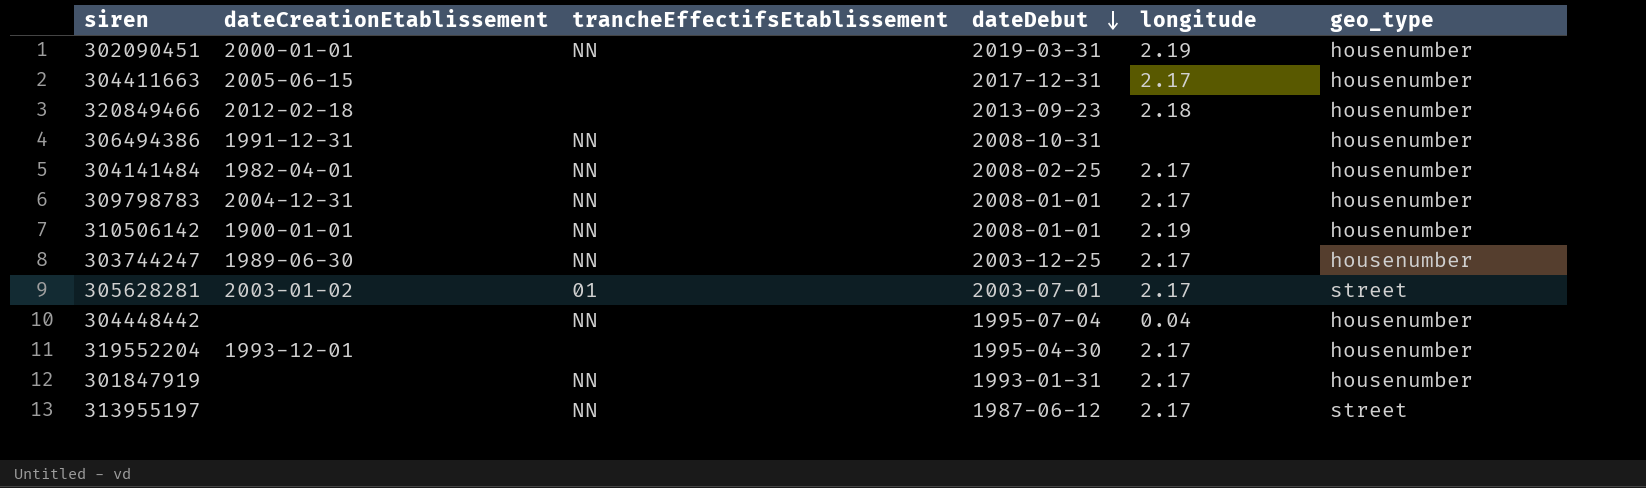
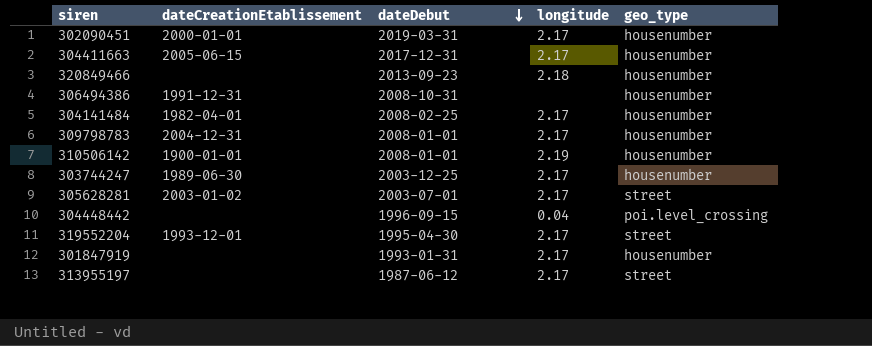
column trancheEffectifsEtablissement | position: 3 -> none
302090451 | longitude: 2.19 -> 2.17
320849466 | dateCreationEtablissement: 2012-02-18 -> none
304448442 | dateDebut: 1995-07-04 -> 1996-09-15
304448442 | geo_type: housenumber -> poi.level_crossing
319552204 | geo_type: housenumber -> street

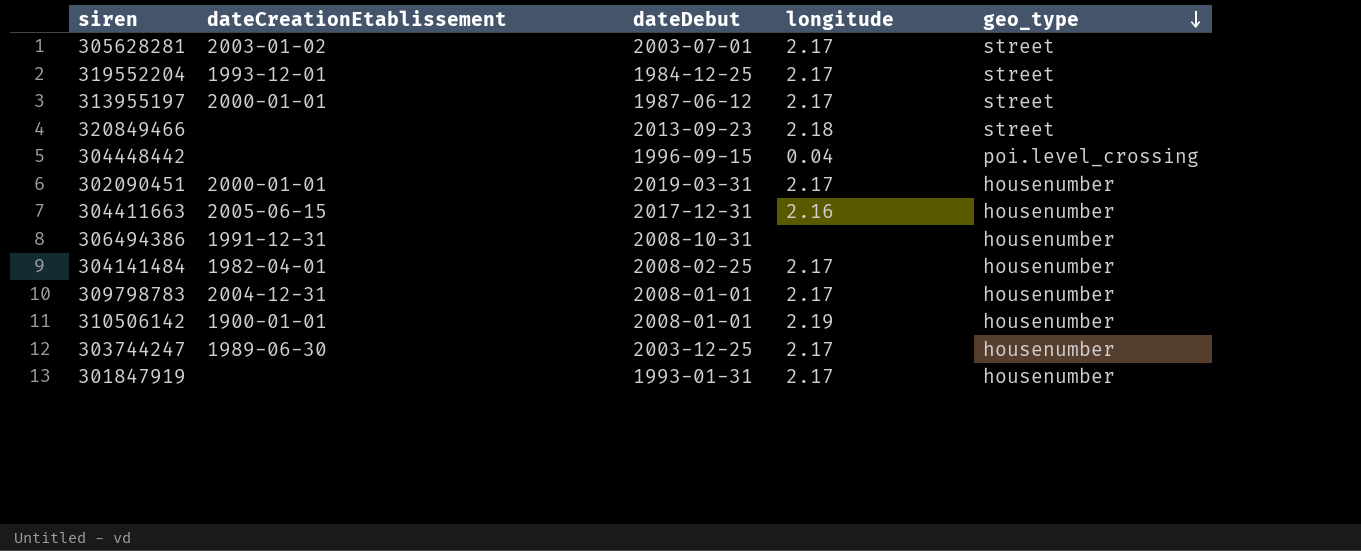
row order: dateDebut descending -> geo_type descending
319552204 | dateDebut: 1995-04-30 -> 1984-12-25
313955197 | dateCreationEtablissement: none -> 2000-01-01
320849466 | geo_type: housenumber -> street
304411663 | longitude: 2.17 -> 2.16

